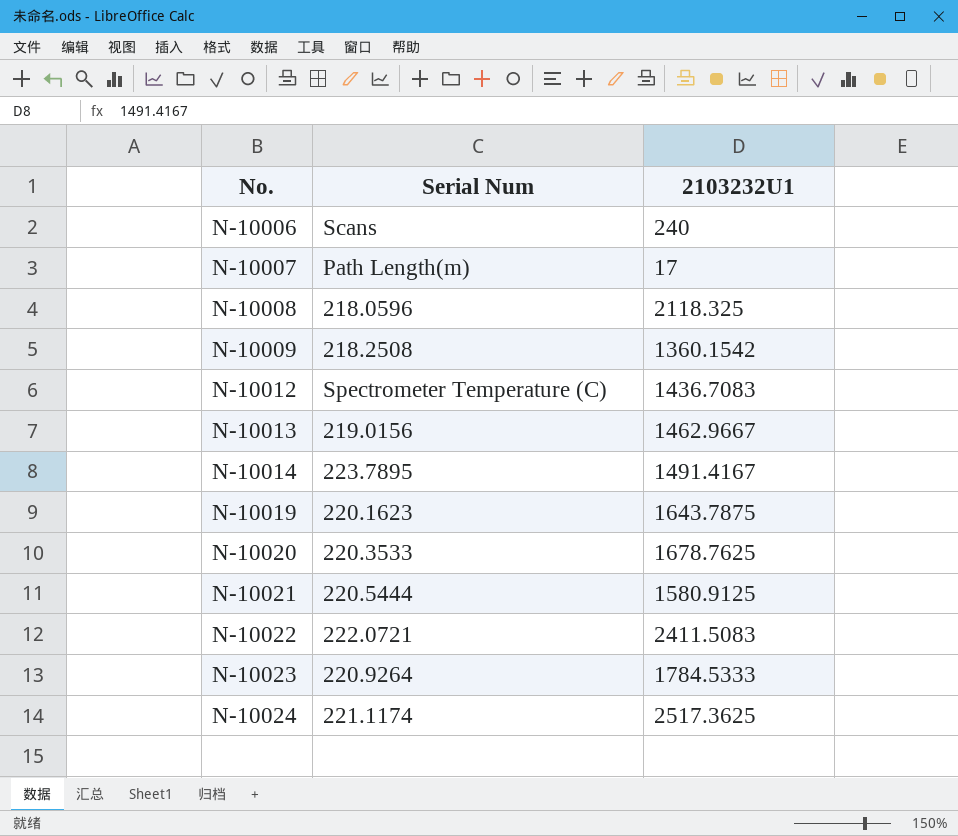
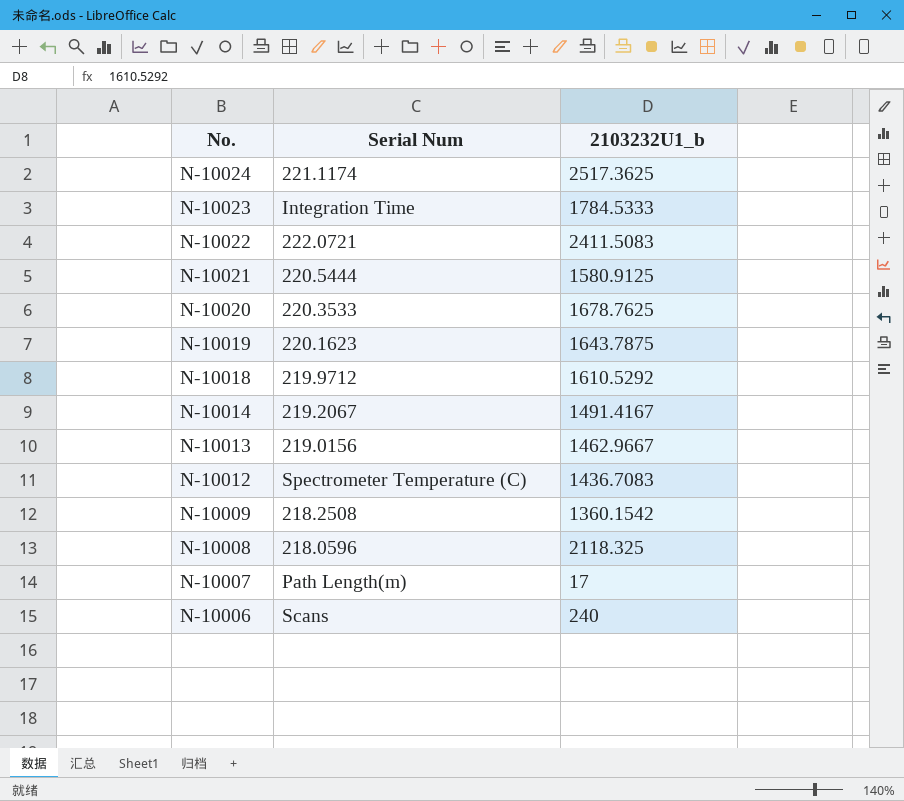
row order: No. ascending -> No. descending
column name: 2103232U1 -> 2103232U1_b
N-10023 | Serial Num: 220.9264 -> Integration Time
row N-10018: none -> 219.9712 | 1610.5292
N-10014 | Serial Num: 223.7895 -> 219.2067

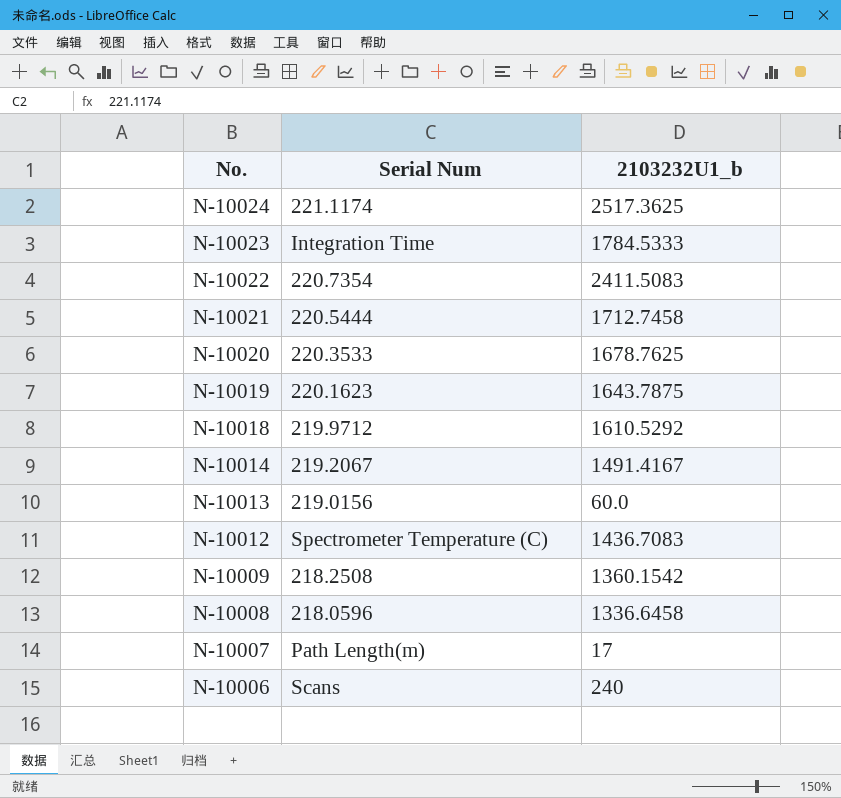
N-10022 | Serial Num: 222.0721 -> 220.7354
N-10021 | 2103232U1_b: 1580.9125 -> 1712.7458
N-10013 | 2103232U1_b: 1462.9667 -> 60.0
N-10008 | 2103232U1_b: 2118.325 -> 1336.6458

